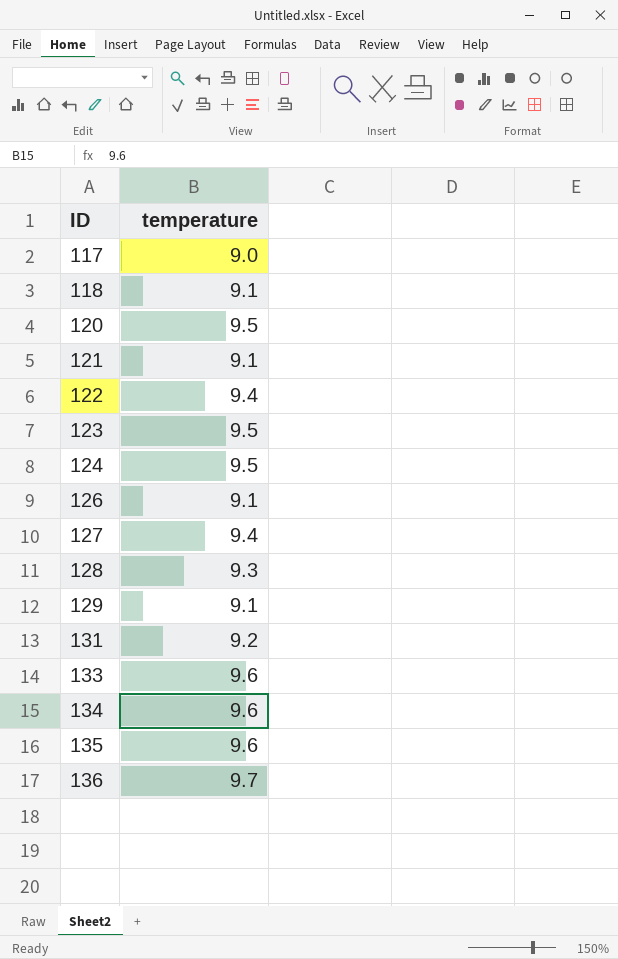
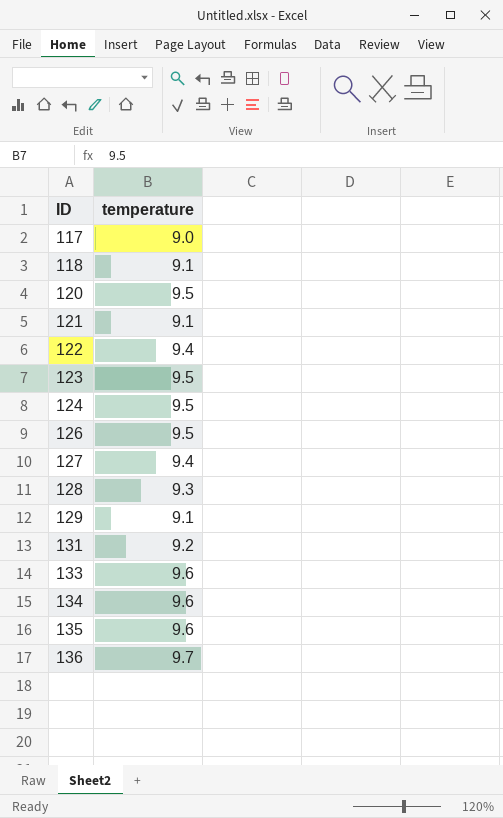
126 | temperature: 9.1 -> 9.5

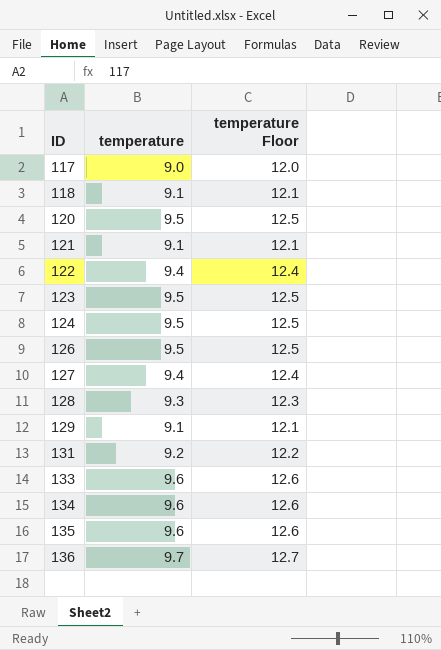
column temperature Floor | formula: none -> [temperature] + 3

